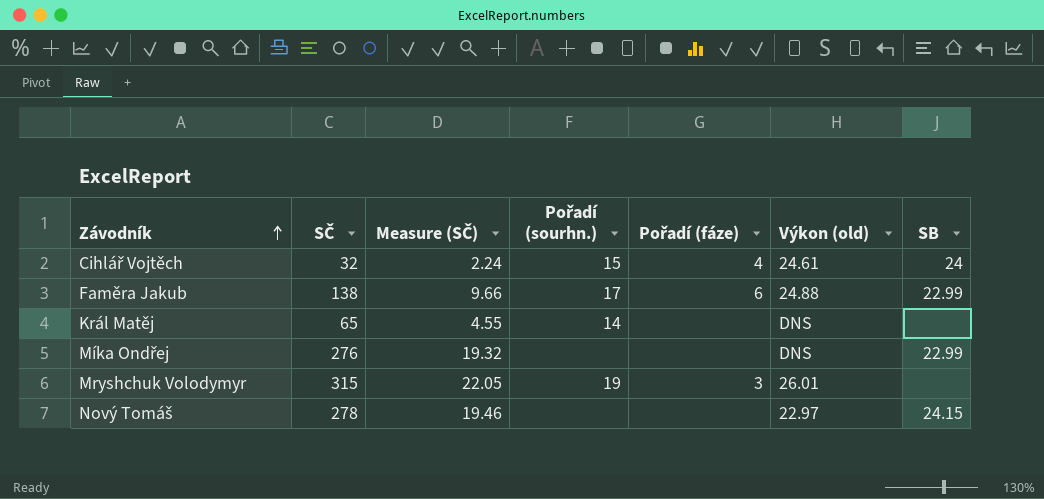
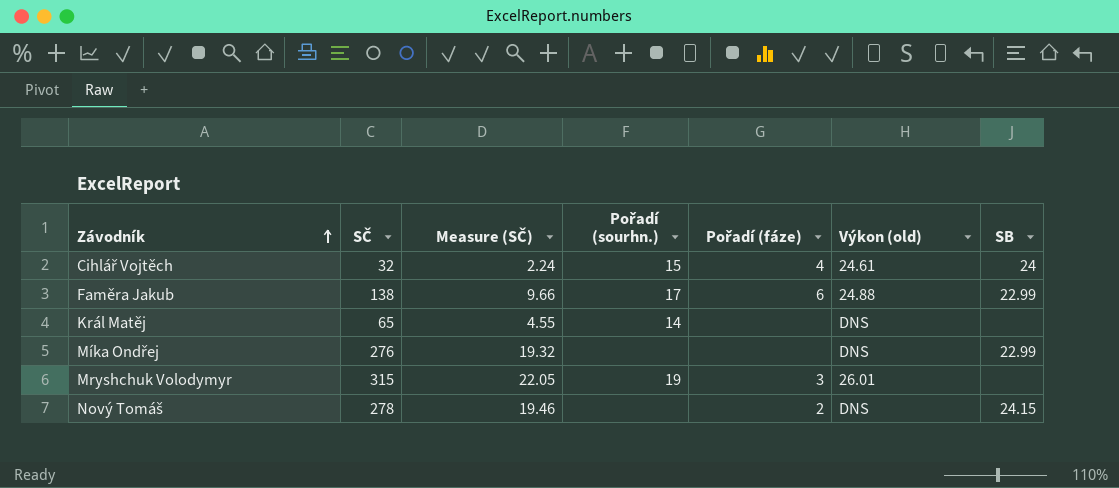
Nový Tomáš | Pořadí (fáze): none -> 2
Nový Tomáš | Výkon (old): 22.97 -> DNS

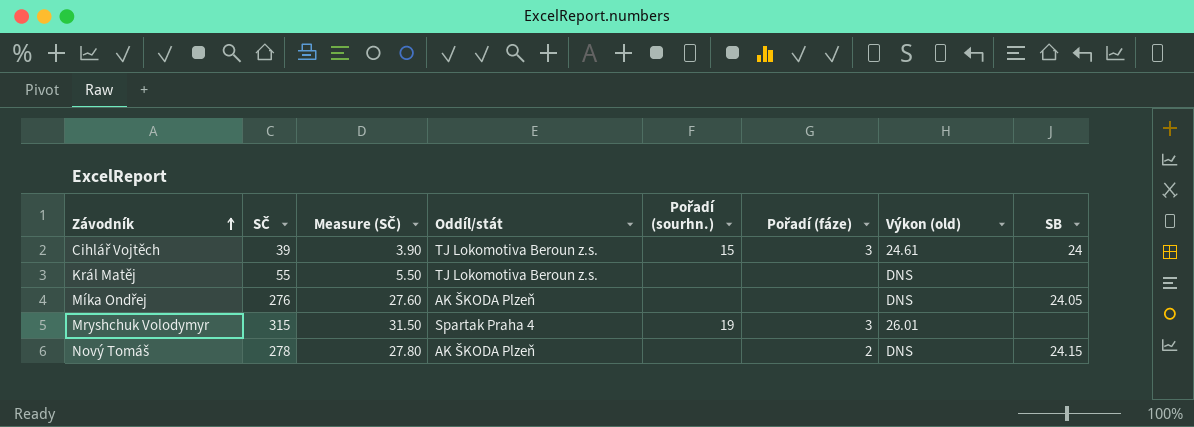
column Measure (SČ) | formula: [SČ] * 0.07 -> [SČ] * 0.1
column Oddíl/stát | position: none -> 4
row Faměra Jakub: 138 | 9.66 | 17 | 6 | 24.88 | 22.99 -> none
Cihlář Vojtěch | SČ: 32 -> 39
Cihlář Vojtěch | Pořadí (fáze): 4 -> 3
Král Matěj | SČ: 65 -> 55
Král Matěj | Pořadí (sourhn.): 14 -> none
Míka Ondřej | SB: 22.99 -> 24.05

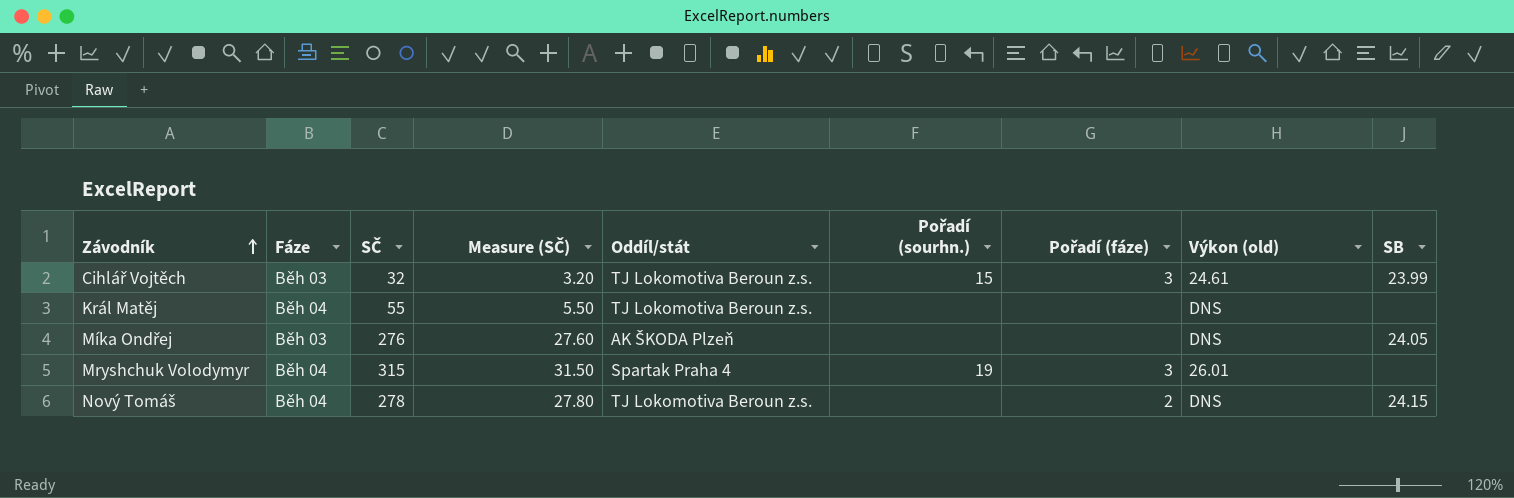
column Fáze | position: none -> 2
Cihlář Vojtěch | SČ: 39 -> 32
Cihlář Vojtěch | Measure (SČ): 3.90 -> 3.20
Cihlář Vojtěch | SB: 24 -> 23.99
Nový Tomáš | Oddíl/stát: AK ŠKODA Plzeň -> TJ Lokomotiva Beroun z.s.

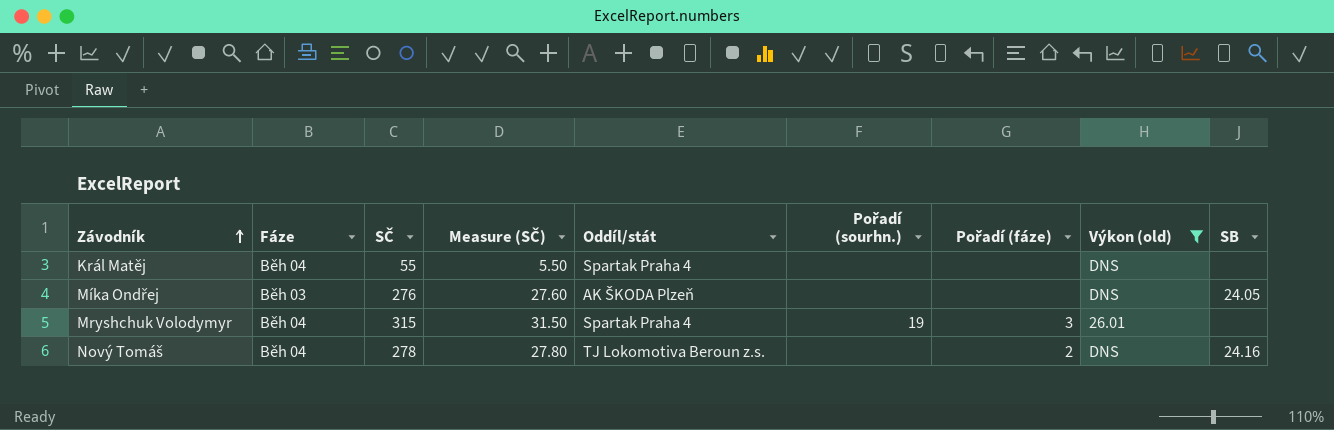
filter: none -> Výkon (old) != 24.61
Král Matěj | Oddíl/stát: TJ Lokomotiva Beroun z.s. -> Spartak Praha 4
Nový Tomáš | SB: 24.15 -> 24.16

